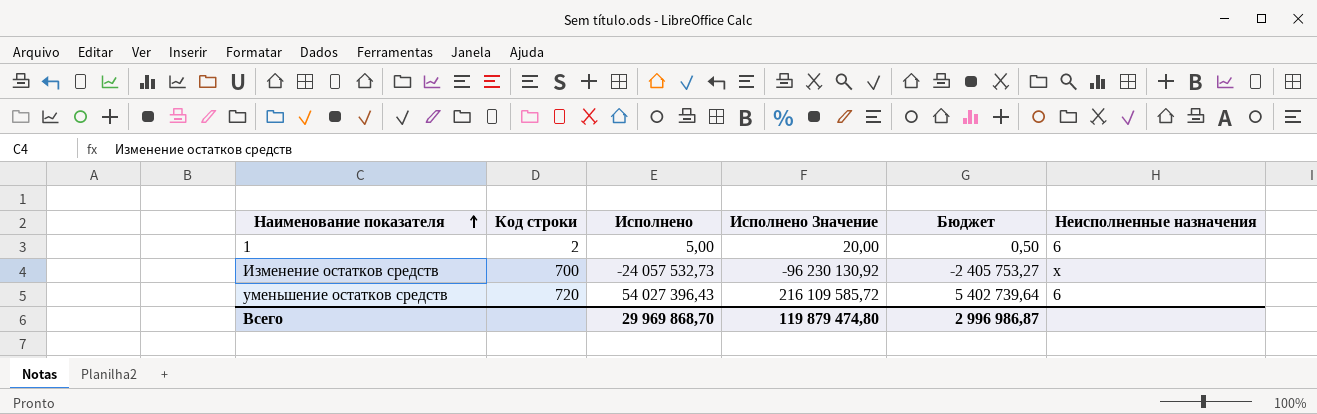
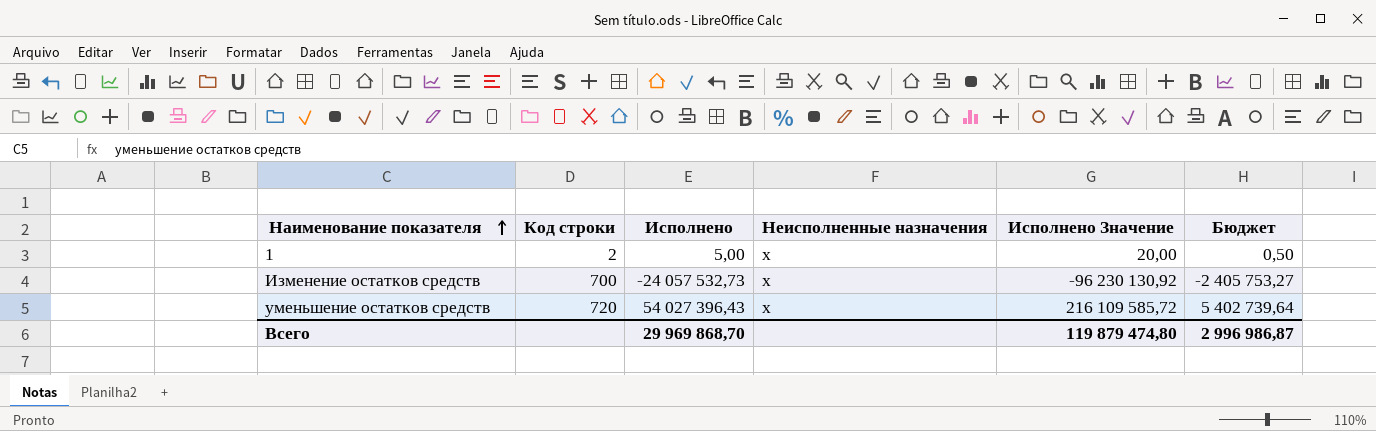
column Неисполненные назначения | position: 6 -> 4
1 | Неисполненные назначения: 6 -> x
уменьшение остатков средств | Неисполненные назначения: 6 -> x

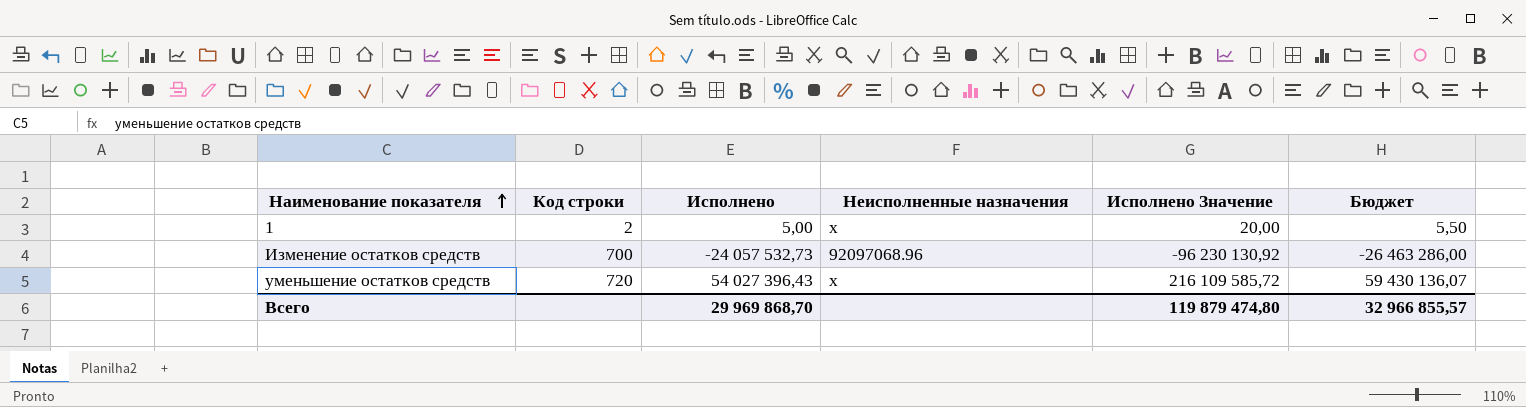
column Бюджет | formula: [Исполнено] * 0,1 -> [Исполнено] * 1,1
Изменение остатков средств | Неисполненные назначения: x -> 92097068.96
Всего | Бюджет: 2 996 986,87 -> 32 966 855,57

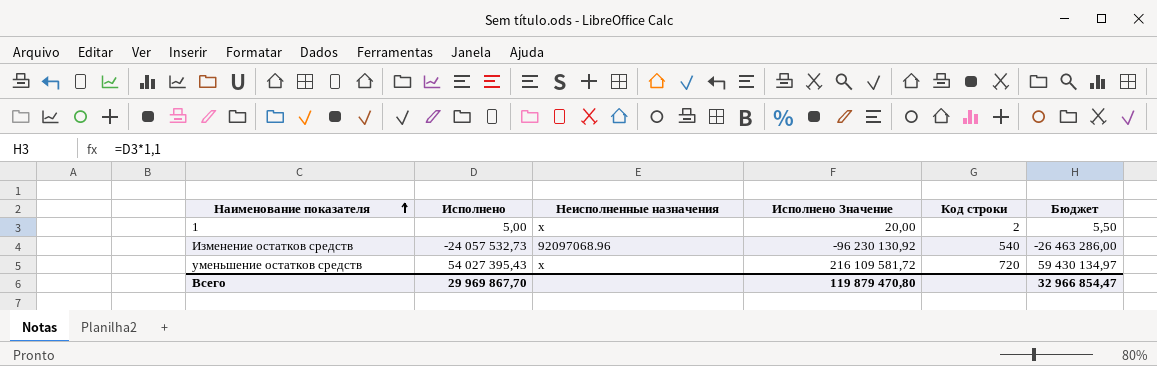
column Код строки | position: 2 -> 5
Изменение остатков средств | Код строки: 700 -> 540
уменьшение остатков средств | Исполнено: 54 027 396,43 -> 54 027 395,43
уменьшение остатков средств | Исполнено Значение: 216 109 585,72 -> 216 109 581,72
уменьшение остатков средств | Бюджет: 59 430 136,07 -> 59 430 134,97
Всего | Исполнено: 29 969 868,70 -> 29 969 867,70
Всего | Исполнено Значение: 119 879 474,80 -> 119 879 470,80
Всего | Бюджет: 32 966 855,57 -> 32 966 854,47

